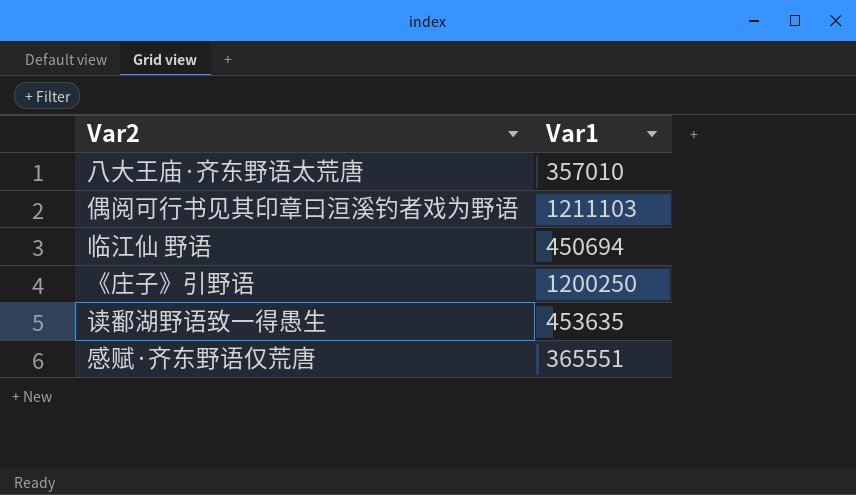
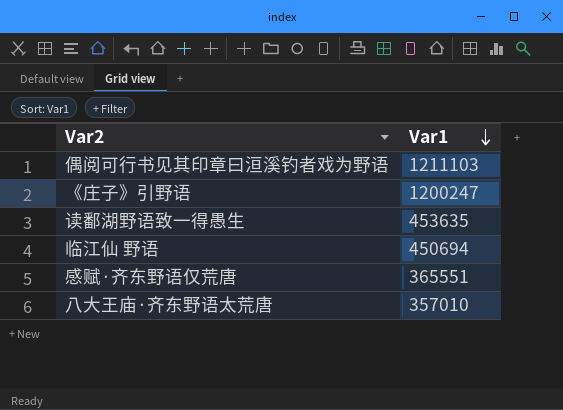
row order: none -> Var1 descending
《庄子》引野语 | Var1: 1200250 -> 1200247

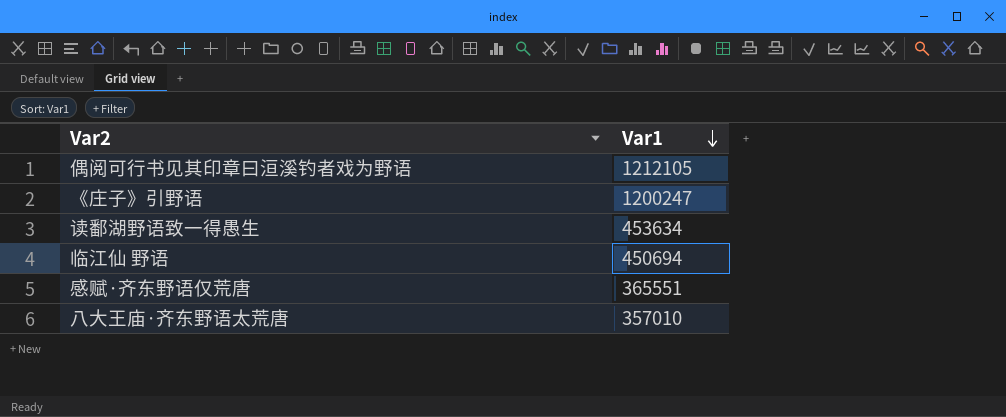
偶阅可行书见其印章曰洹溪钓者戏为野语 | Var1: 1211103 -> 1212105
读鄱湖野语致一得愚生 | Var1: 453635 -> 453634

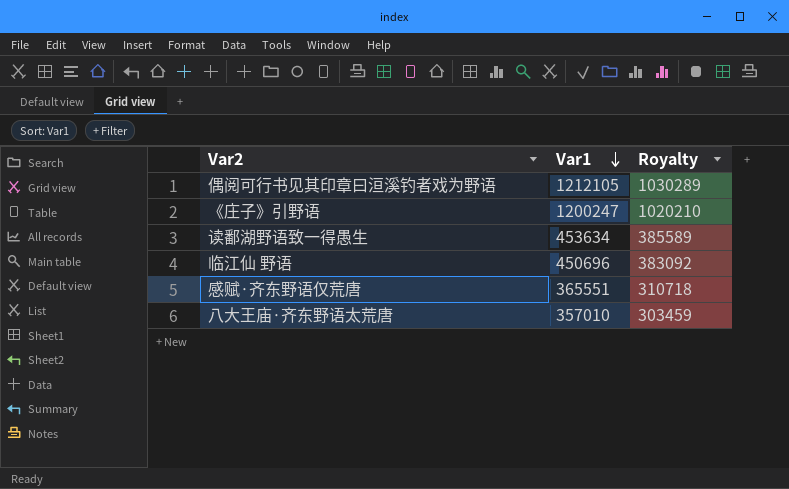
column Royalty | formula: none -> [Var1] * 0.85
临江仙 野语 | Var1: 450694 -> 450696

